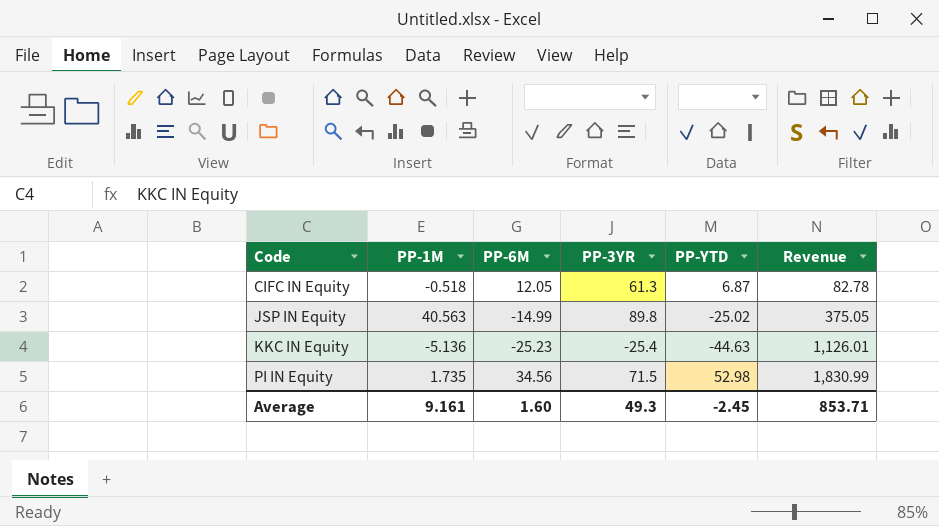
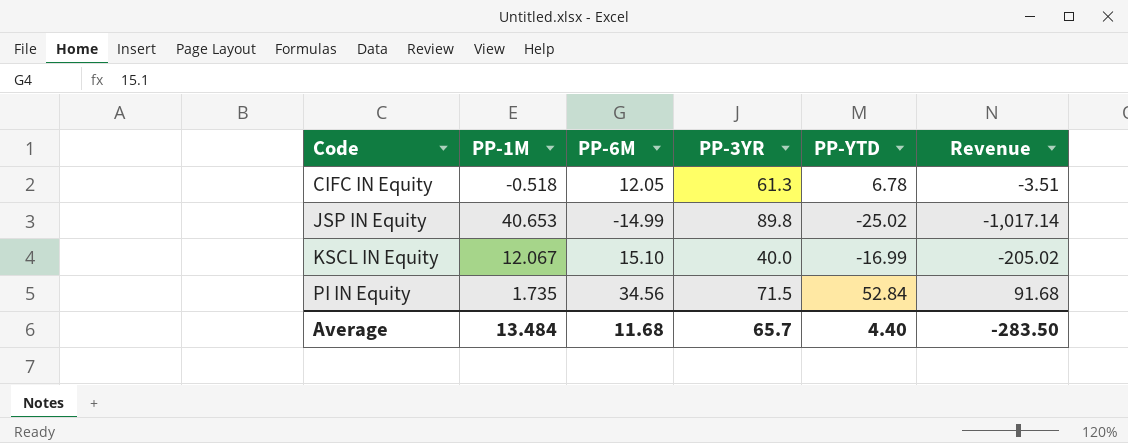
column Revenue | formula: [PP-6M] * [PP-YTD] -> [PP-1M] * [PP-YTD]
row KKC IN Equity: -5.136 | -25.23 | -25.4 | -44.63 | 1,126.01 -> none
CIFC IN Equity | PP-YTD: 6.87 -> 6.78
JSP IN Equity | PP-1M: 40.563 -> 40.653
row KSCL IN Equity: none -> 12.067 | 15.10 | 40.0 | -16.99 | -205.02
PI IN Equity | PP-YTD: 52.98 -> 52.84
Average | PP-1M: 9.161 -> 13.484
Average | PP-6M: 1.60 -> 11.68
Average | PP-3YR: 49.3 -> 65.7
Average | PP-YTD: -2.45 -> 4.40
Average | Revenue: 853.71 -> -283.50

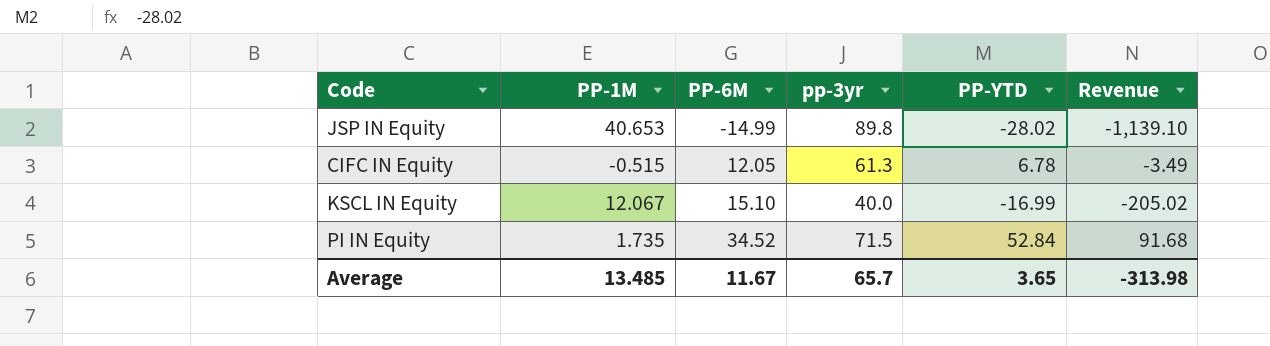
row order: Code ascending -> PP-6M ascending
column name: PP-3YR -> pp-3yr
JSP IN Equity | PP-YTD: -25.02 -> -28.02
JSP IN Equity | Revenue: -1,017.14 -> -1,139.10
CIFC IN Equity | PP-1M: -0.518 -> -0.515
CIFC IN Equity | Revenue: -3.51 -> -3.49
PI IN Equity | PP-6M: 34.56 -> 34.52
Average | PP-1M: 13.484 -> 13.485
Average | PP-6M: 11.68 -> 11.67
Average | PP-YTD: 4.40 -> 3.65
Average | Revenue: -283.50 -> -313.98

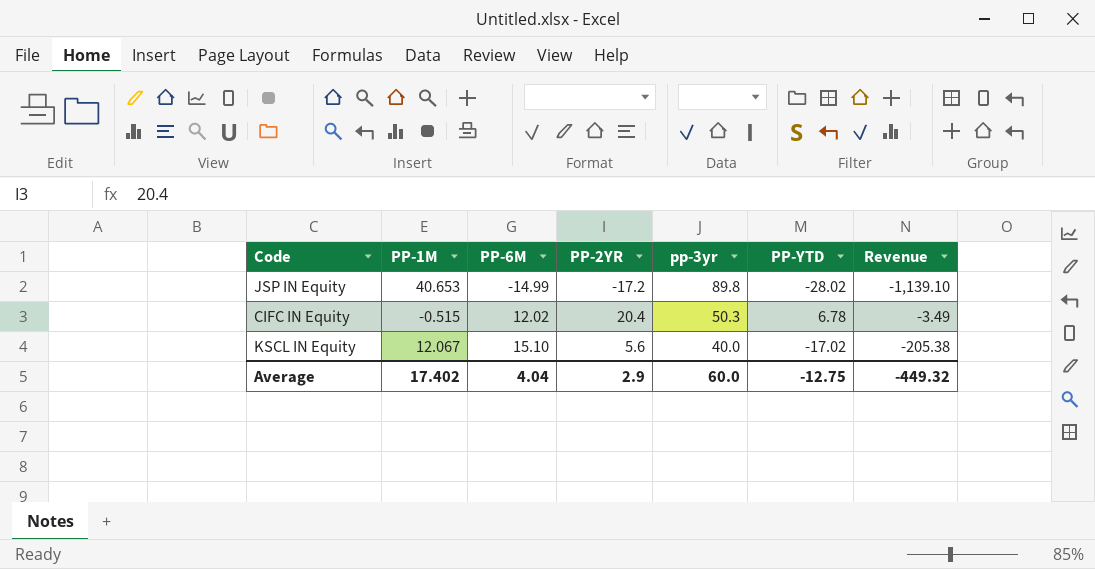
column PP-2YR | position: none -> 4
row PI IN Equity: 1.735 | 34.52 | 71.5 | 52.84 | 91.68 -> none
CIFC IN Equity | PP-6M: 12.05 -> 12.02
CIFC IN Equity | pp-3yr: 61.3 -> 50.3
KSCL IN Equity | PP-YTD: -16.99 -> -17.02
KSCL IN Equity | Revenue: -205.02 -> -205.38
Average | PP-1M: 13.485 -> 17.402
Average | PP-6M: 11.67 -> 4.04
Average | pp-3yr: 65.7 -> 60.0
Average | PP-YTD: 3.65 -> -12.75
Average | Revenue: -313.98 -> -449.32

